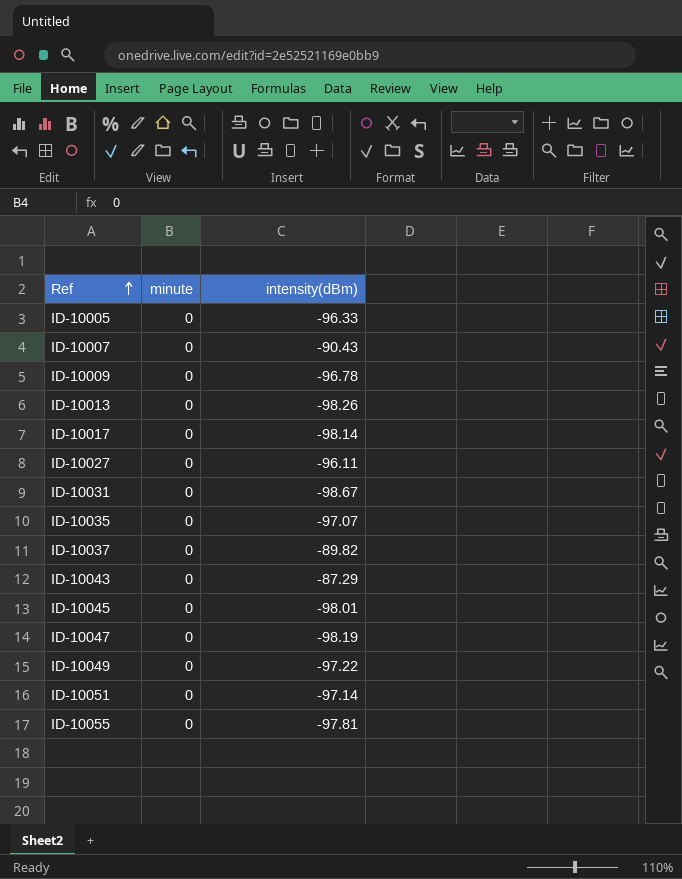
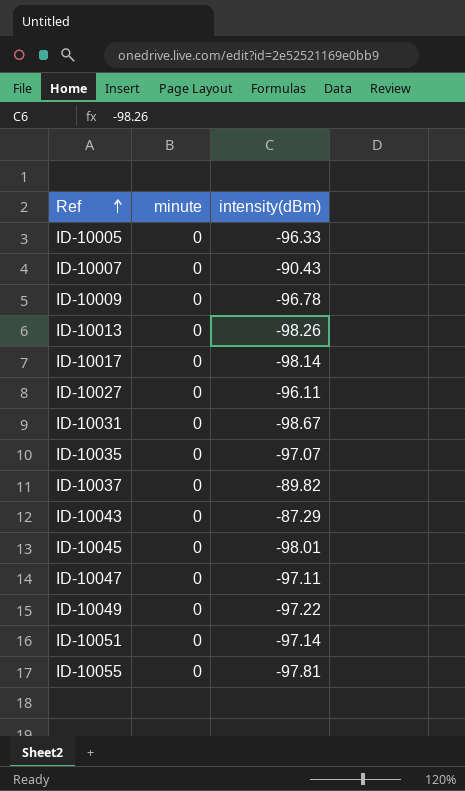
ID-10047 | intensity(dBm): -98.19 -> -97.11

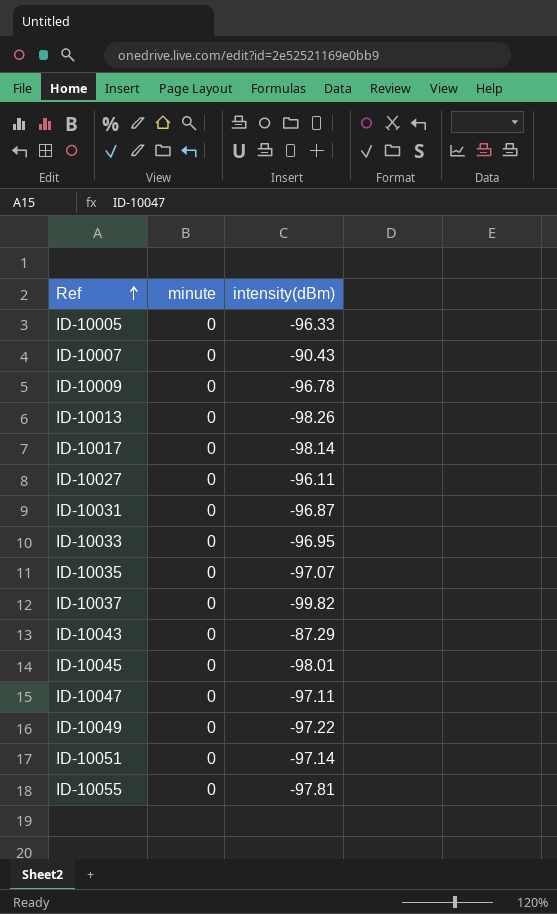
ID-10031 | intensity(dBm): -98.67 -> -96.87
row ID-10033: none -> 0 | -96.95
ID-10037 | intensity(dBm): -89.82 -> -99.82

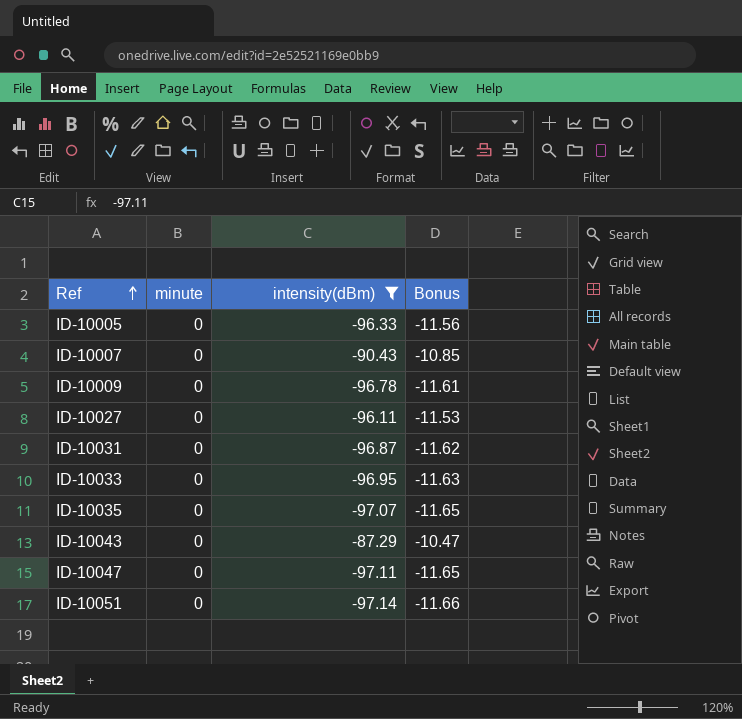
filter: none -> intensity(dBm) >= -97.14
column Bonus | formula: none -> [intensity(dBm)] * 0.12

